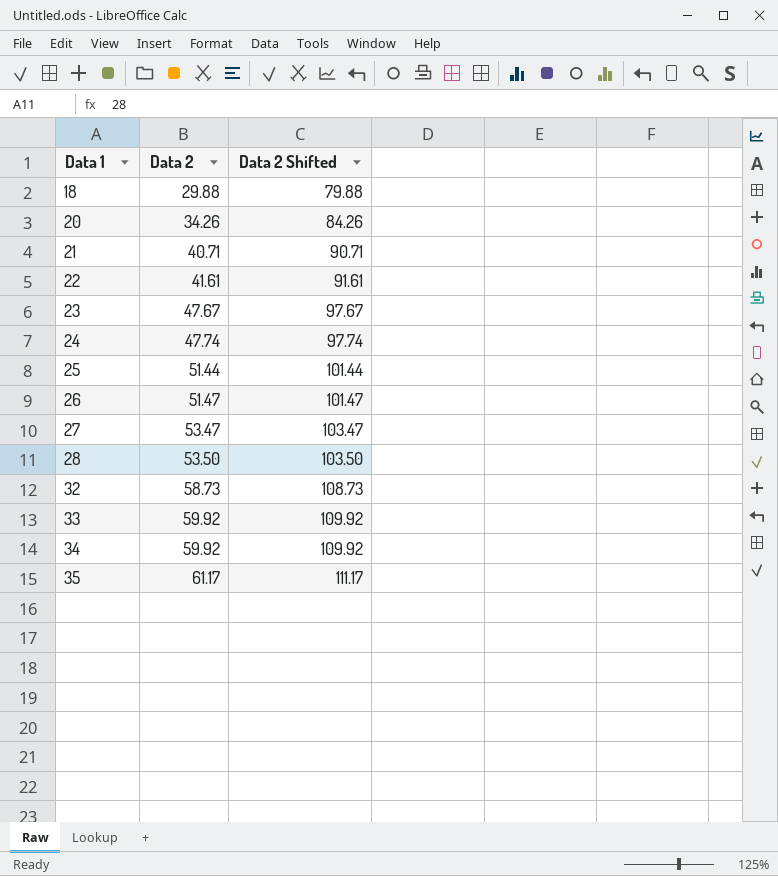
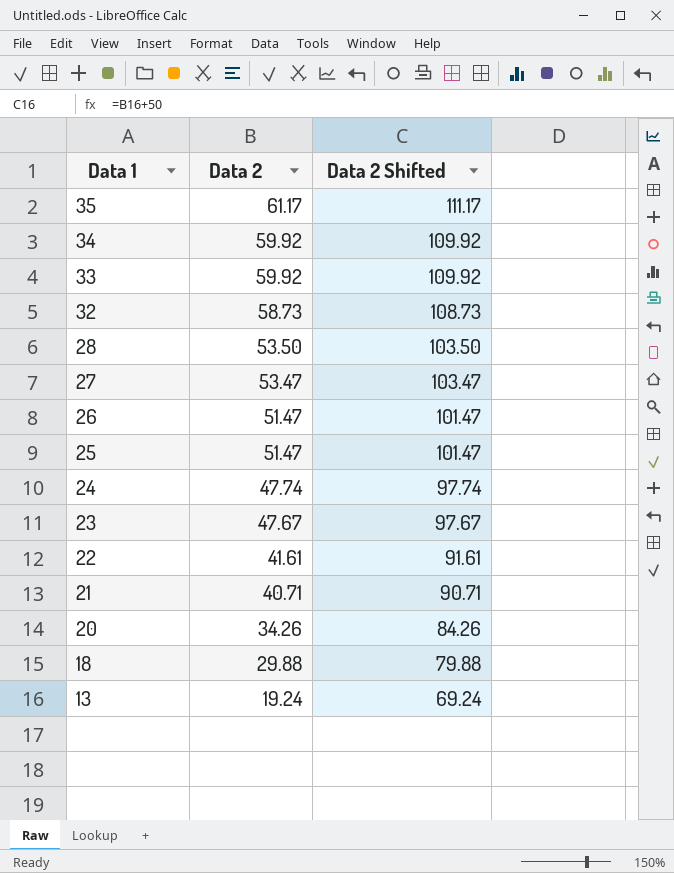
row order: Data 1 ascending -> Data 1 descending
25 | Data 2: 51.44 -> 51.47
25 | Data 2 Shifted: 101.44 -> 101.47
row 13: none -> 19.24 | 69.24

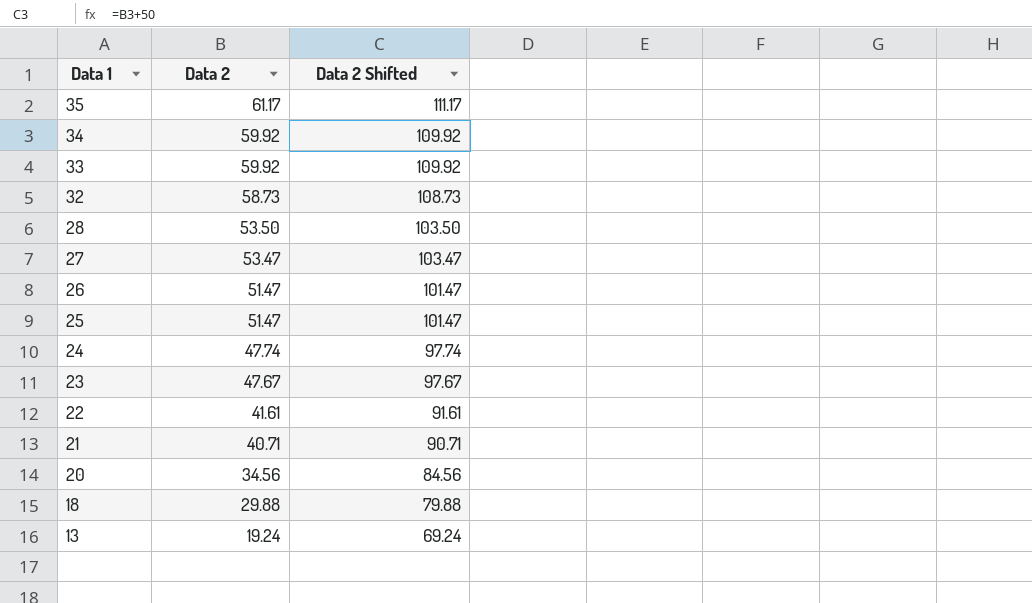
20 | Data 2: 34.26 -> 34.56
20 | Data 2 Shifted: 84.26 -> 84.56

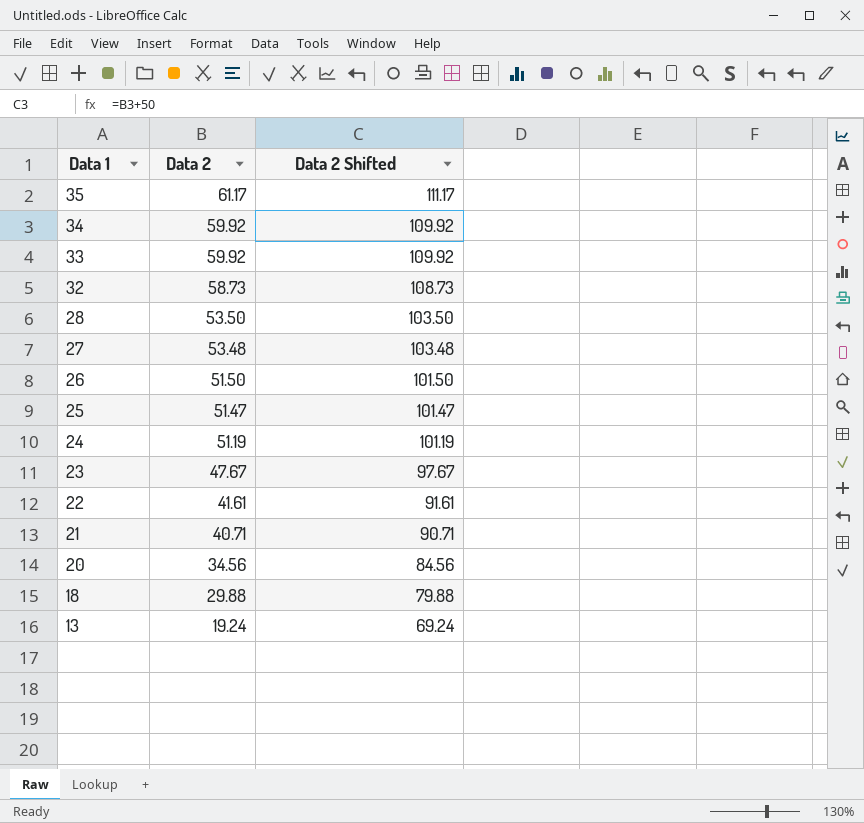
27 | Data 2: 53.47 -> 53.48
27 | Data 2 Shifted: 103.47 -> 103.48
26 | Data 2: 51.47 -> 51.50
26 | Data 2 Shifted: 101.47 -> 101.50
24 | Data 2: 47.74 -> 51.19
24 | Data 2 Shifted: 97.74 -> 101.19

